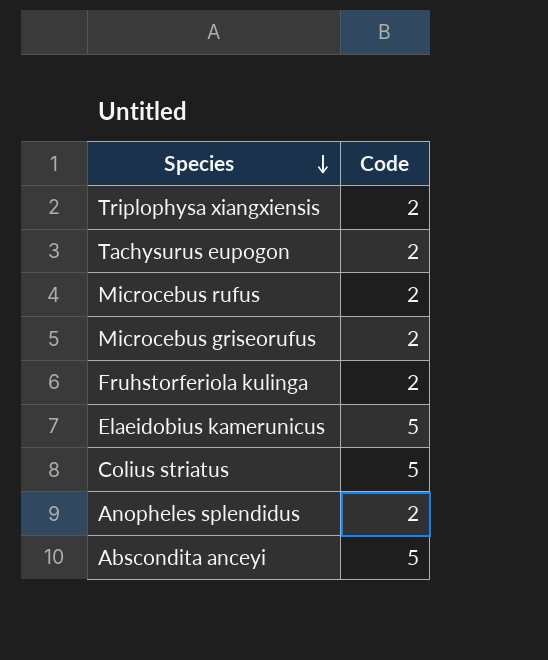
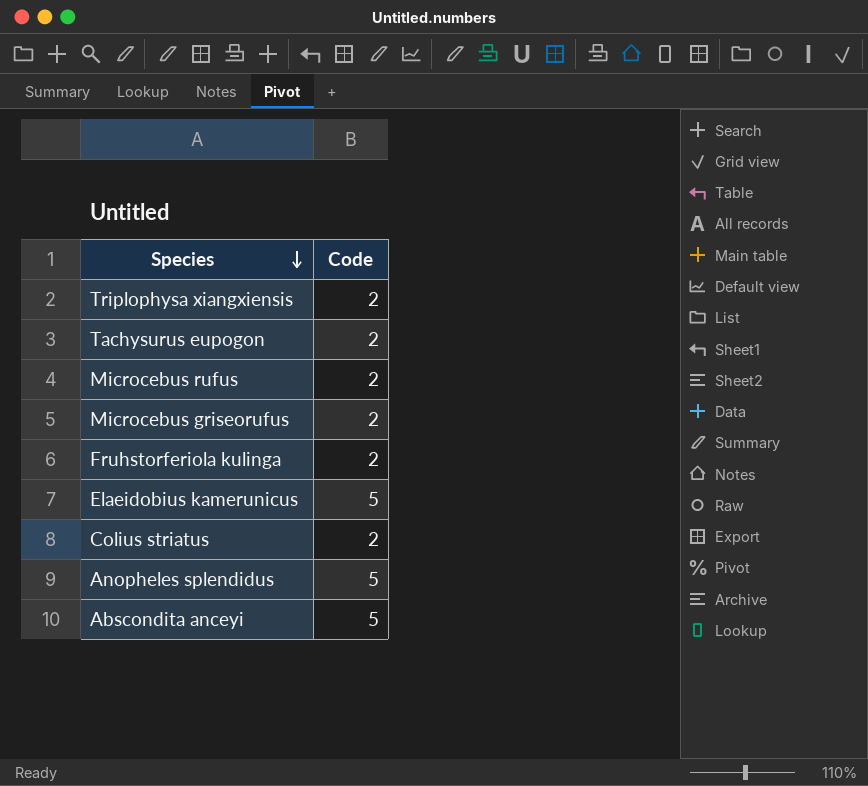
Colius striatus | Code: 5 -> 2
Anopheles splendidus | Code: 2 -> 5

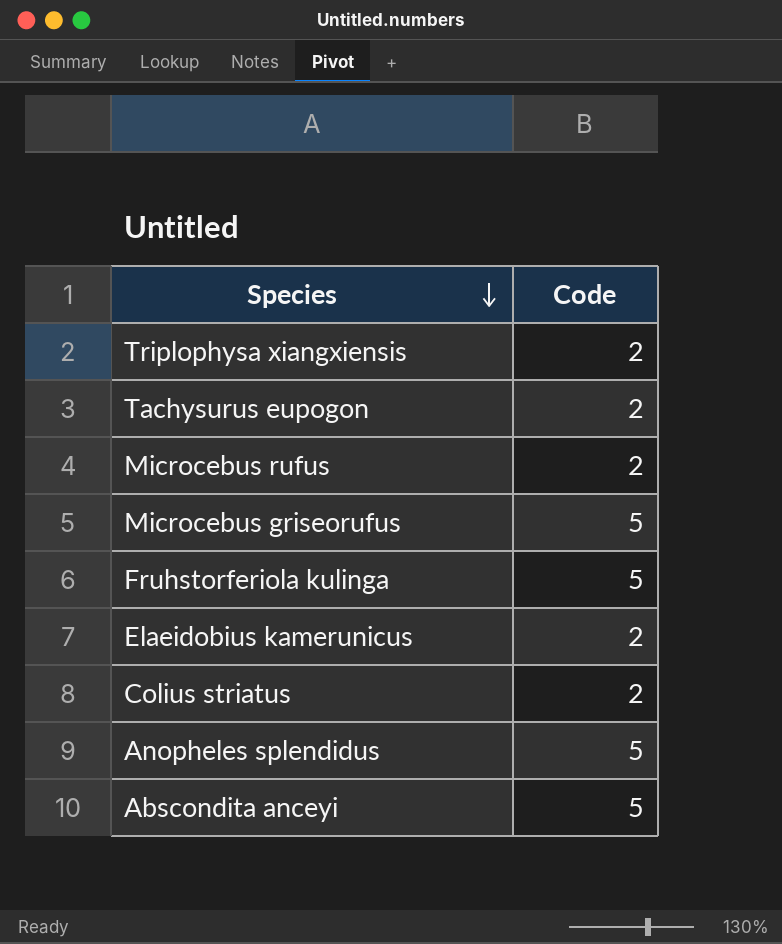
Microcebus griseorufus | Code: 2 -> 5
Fruhstorferiola kulinga | Code: 2 -> 5
Elaeidobius kamerunicus | Code: 5 -> 2

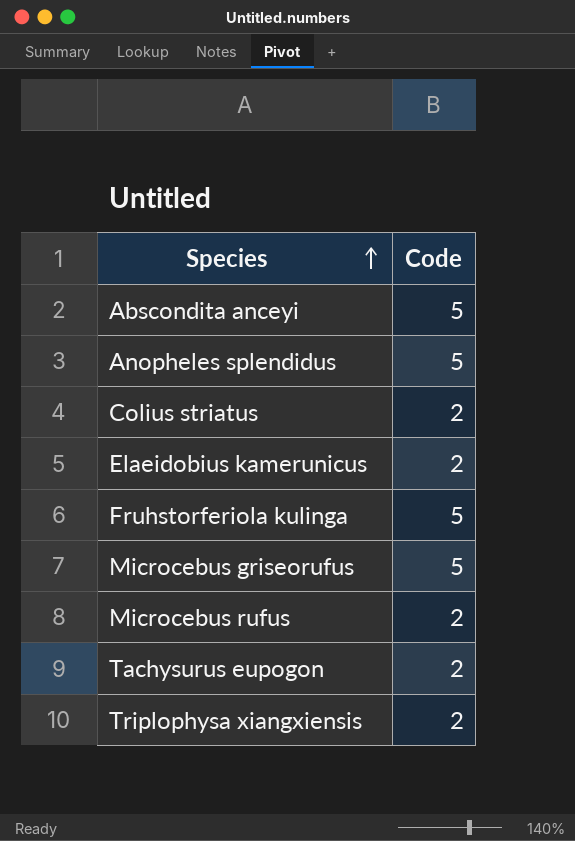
row order: Species descending -> Species ascending

